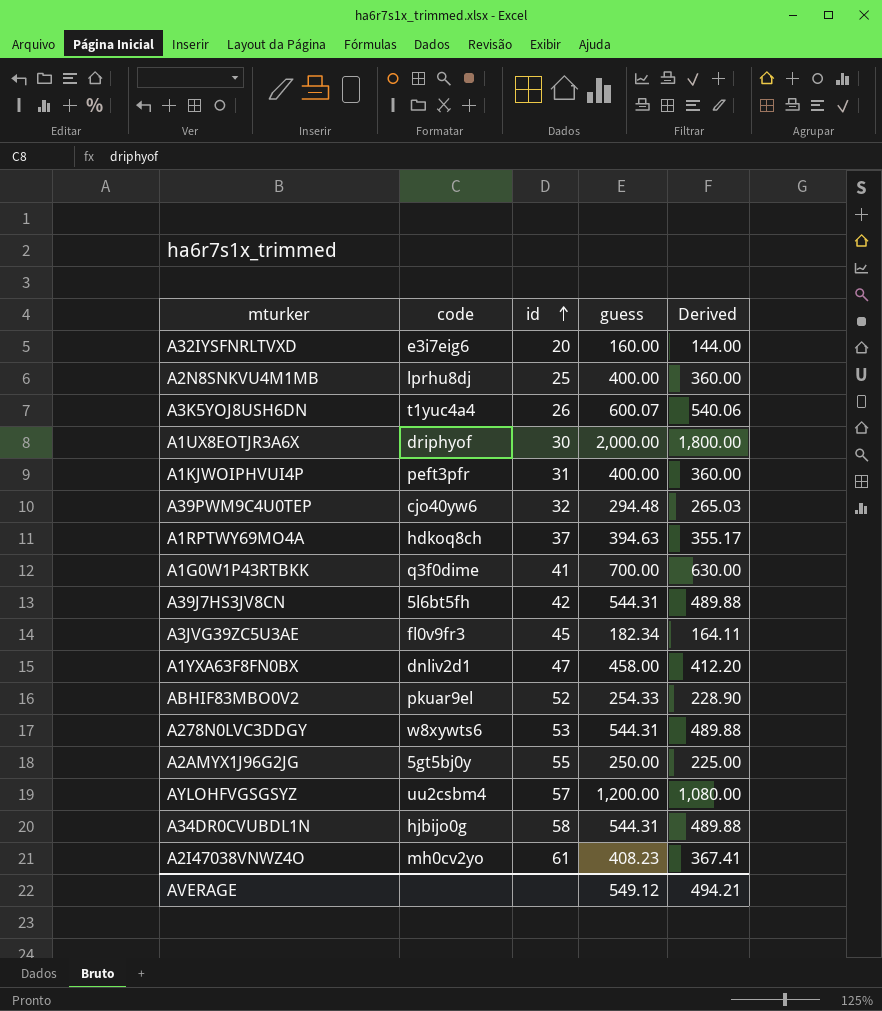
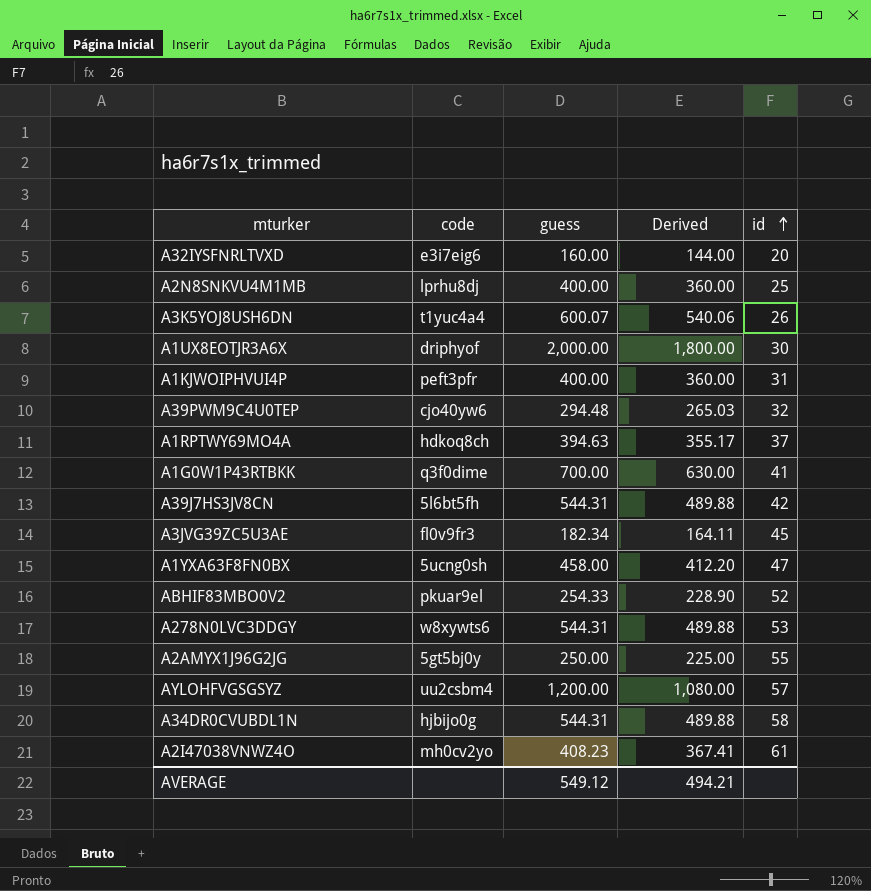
column id | position: 3 -> 5
A1YXA63F8FN0BX | code: dnliv2d1 -> 5ucng0sh

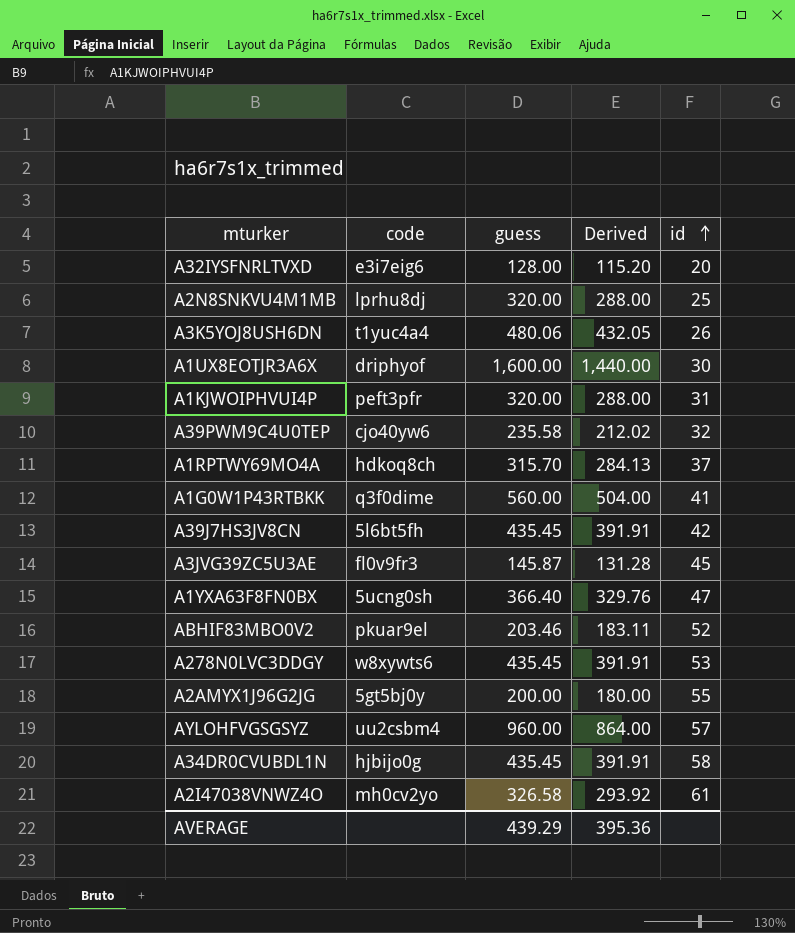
A32IYSFNRLTVXD | guess: 160.00 -> 128.00
A32IYSFNRLTVXD | Derived: 144.00 -> 115.20
A2N8SNKVU4M1MB | guess: 400.00 -> 320.00
A2N8SNKVU4M1MB | Derived: 360.00 -> 288.00
A3K5YOJ8USH6DN | guess: 600.07 -> 480.06
A3K5YOJ8USH6DN | Derived: 540.06 -> 432.05
A1UX8EOTJR3A6X | guess: 2,000.00 -> 1,600.00
A1UX8EOTJR3A6X | Derived: 1,800.00 -> 1,440.00
A1KJWOIPHVUI4P | guess: 400.00 -> 320.00
A1KJWOIPHVUI4P | Derived: 360.00 -> 288.00
A39PWM9C4U0TEP | guess: 294.48 -> 235.58
A39PWM9C4U0TEP | Derived: 265.03 -> 212.02
A1RPTWY69MO4A | guess: 394.63 -> 315.70
A1RPTWY69MO4A | Derived: 355.17 -> 284.13
A1G0W1P43RTBKK | guess: 700.00 -> 560.00
A1G0W1P43RTBKK | Derived: 630.00 -> 504.00
A39J7HS3JV8CN | guess: 544.31 -> 435.45
A39J7HS3JV8CN | Derived: 489.88 -> 391.91
A3JVG39ZC5U3AE | guess: 182.34 -> 145.87
A3JVG39ZC5U3AE | Derived: 164.11 -> 131.28
A1YXA63F8FN0BX | guess: 458.00 -> 366.40
A1YXA63F8FN0BX | Derived: 412.20 -> 329.76
ABHIF83MBO0V2 | guess: 254.33 -> 203.46
ABHIF83MBO0V2 | Derived: 228.90 -> 183.11
A278N0LVC3DDGY | guess: 544.31 -> 435.45
A278N0LVC3DDGY | Derived: 489.88 -> 391.91
A2AMYX1J96G2JG | guess: 250.00 -> 200.00
A2AMYX1J96G2JG | Derived: 225.00 -> 180.00
AYLOHFVGSGSYZ | guess: 1,200.00 -> 960.00
AYLOHFVGSGSYZ | Derived: 1,080.00 -> 864.00
A34DR0CVUBDL1N | guess: 544.31 -> 435.45
A34DR0CVUBDL1N | Derived: 489.88 -> 391.91
A2I47038VNWZ4O | guess: 408.23 -> 326.58
A2I47038VNWZ4O | Derived: 367.41 -> 293.92
AVERAGE | guess: 549.12 -> 439.29
AVERAGE | Derived: 494.21 -> 395.36

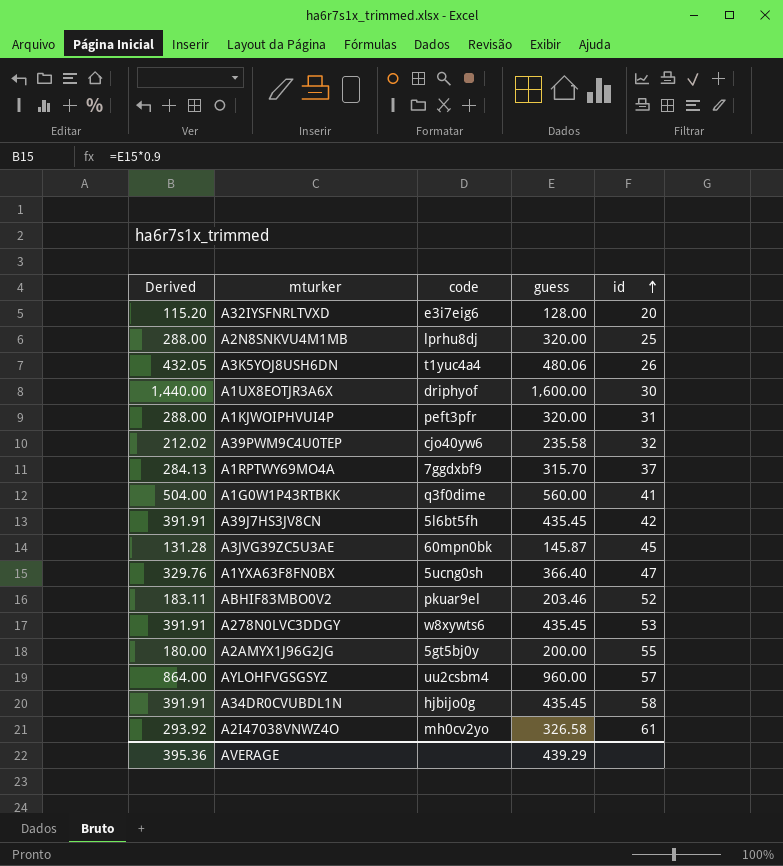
column Derived | position: 4 -> 1
A1RPTWY69MO4A | code: hdkoq8ch -> 7ggdxbf9
A3JVG39ZC5U3AE | code: fl0v9fr3 -> 60mpn0bk

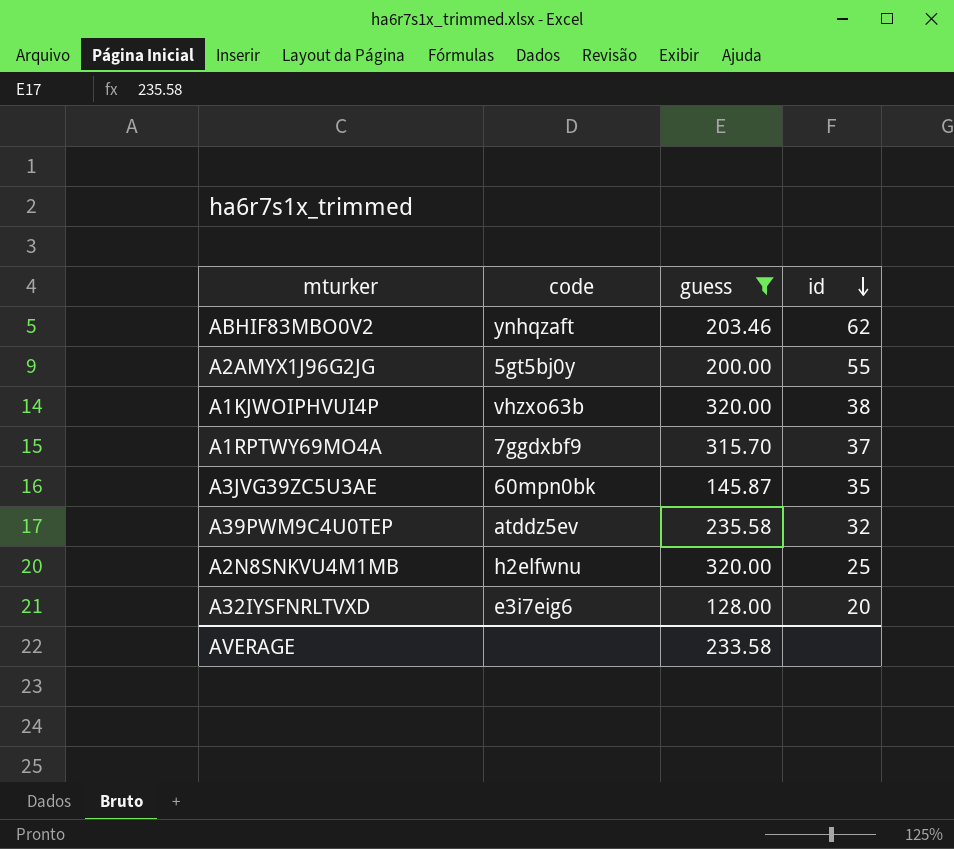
filter: none -> guess <= 320.00
row order: id ascending -> id descending
column Derived | formula: [guess] * 0.9 -> none
ABHIF83MBO0V2 | code: pkuar9el -> ynhqzaft
ABHIF83MBO0V2 | id: 52 -> 62
A1KJWOIPHVUI4P | code: peft3pfr -> vhzxo63b
A1KJWOIPHVUI4P | id: 31 -> 38
A3JVG39ZC5U3AE | id: 45 -> 35
A39PWM9C4U0TEP | code: cjo40yw6 -> atddz5ev
A2N8SNKVU4M1MB | code: lprhu8dj -> h2elfwnu
AVERAGE | guess: 439.29 -> 233.58

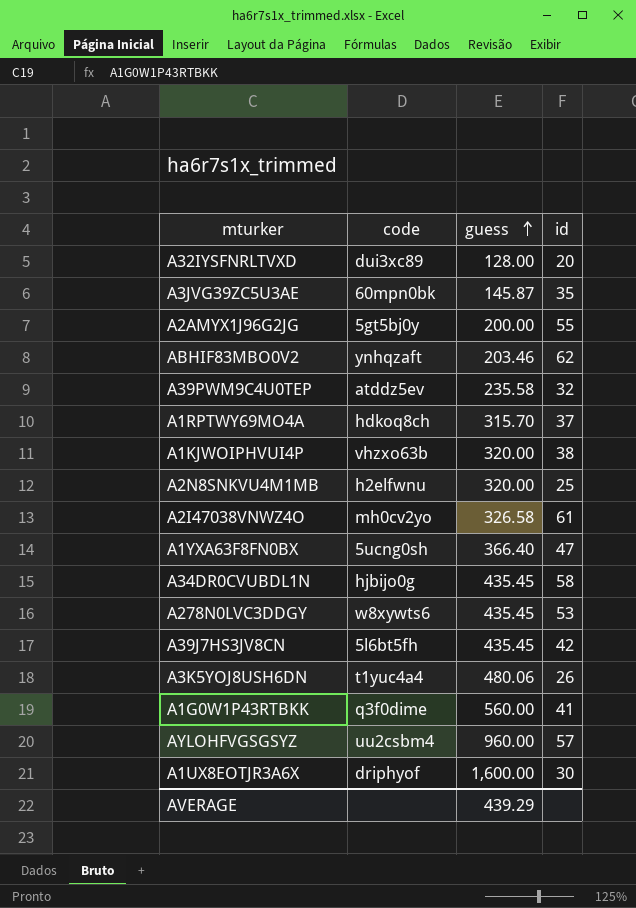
filter: guess <= 320.00 -> none
row order: id descending -> guess ascending
A32IYSFNRLTVXD | code: e3i7eig6 -> dui3xc89
A1RPTWY69MO4A | code: 7ggdxbf9 -> hdkoq8ch
AVERAGE | guess: 233.58 -> 439.29

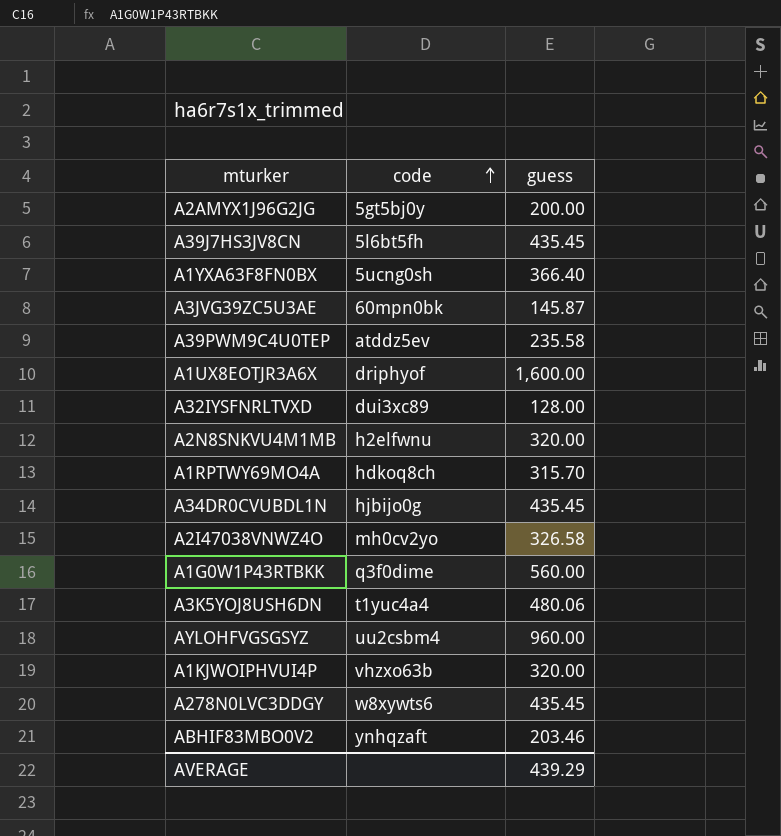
row order: guess ascending -> code ascending
column id | position: 4 -> none

